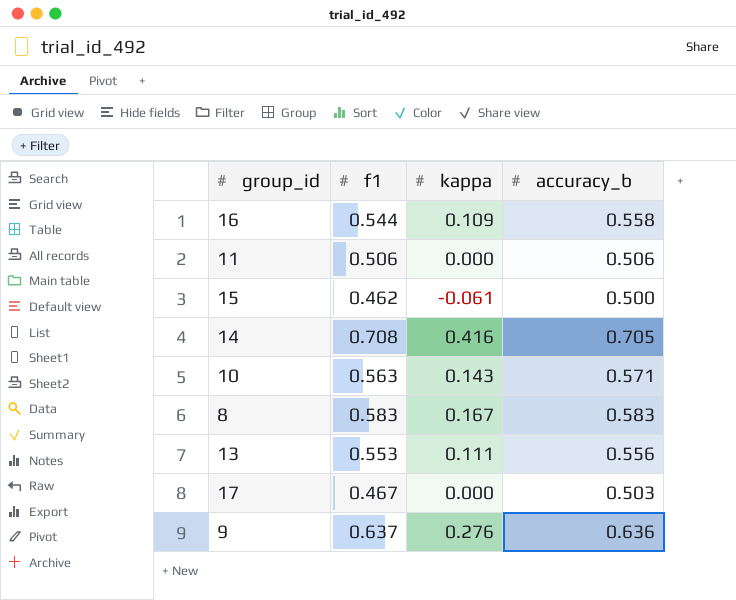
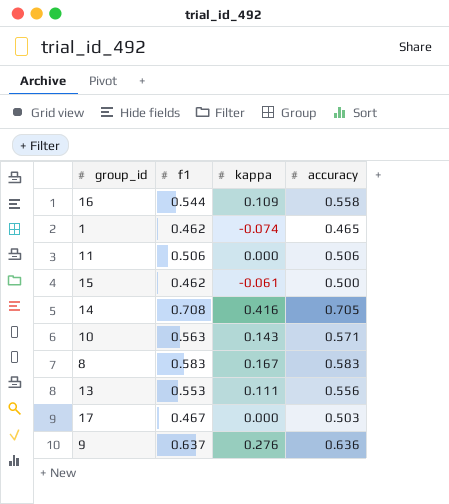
column name: accuracy_b -> accuracy
row 1: none -> 0.462 | -0.074 | 0.465

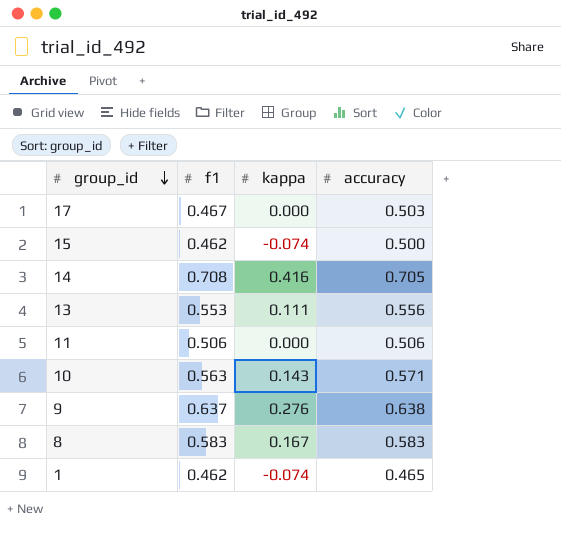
row order: none -> group_id descending
row 16: 0.544 | 0.109 | 0.558 -> none
15 | kappa: -0.061 -> -0.074
9 | accuracy: 0.636 -> 0.638

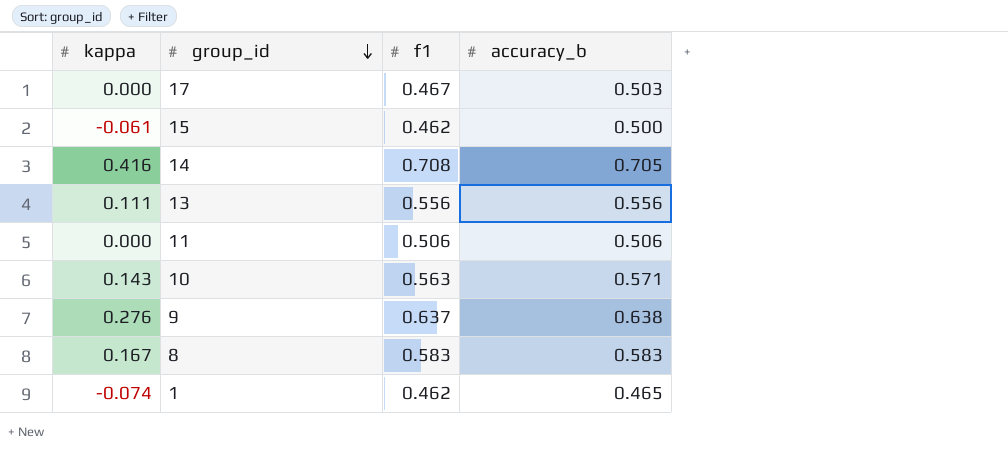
column kappa | position: 3 -> 1
column name: accuracy -> accuracy_b
15 | kappa: -0.074 -> -0.061
13 | f1: 0.553 -> 0.556

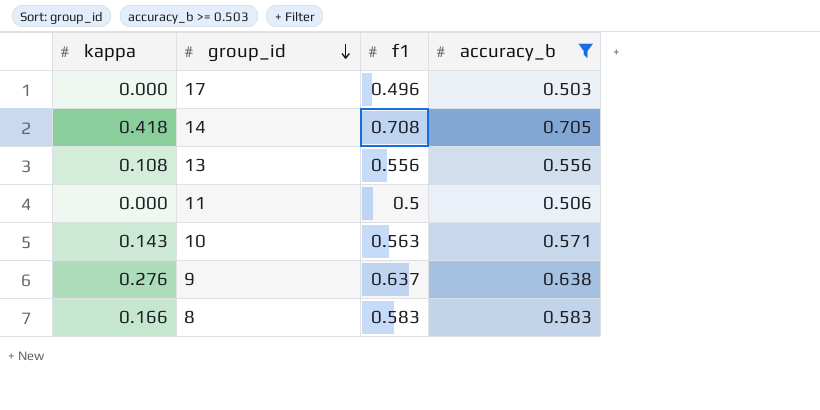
filter: none -> accuracy_b >= 0.503
17 | f1: 0.467 -> 0.496
14 | kappa: 0.416 -> 0.418
13 | kappa: 0.111 -> 0.108
11 | f1: 0.506 -> 0.5
8 | kappa: 0.167 -> 0.166

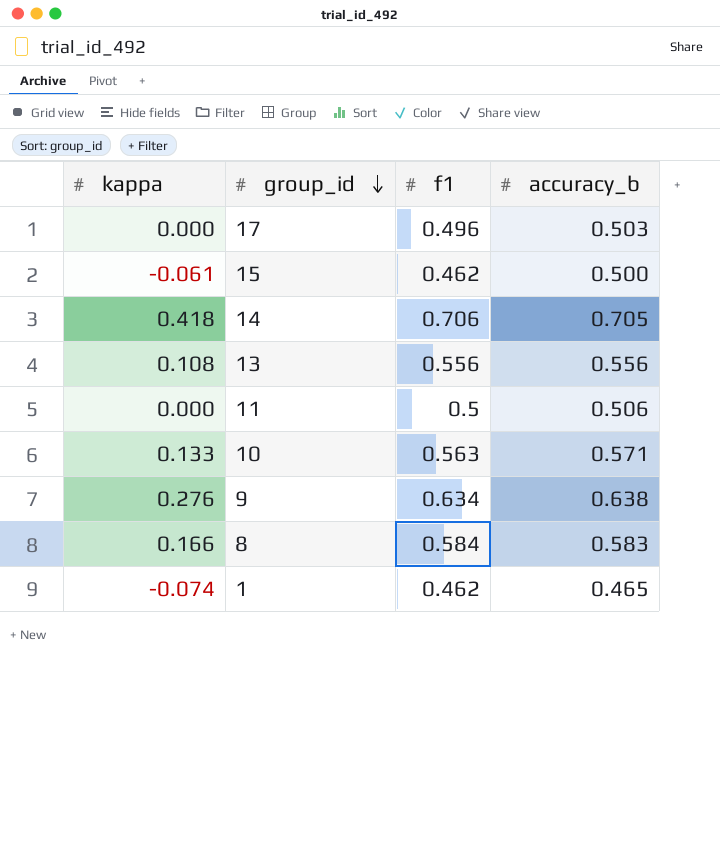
filter: accuracy_b >= 0.503 -> none
14 | f1: 0.708 -> 0.706
10 | kappa: 0.143 -> 0.133
9 | f1: 0.637 -> 0.634
8 | f1: 0.583 -> 0.584

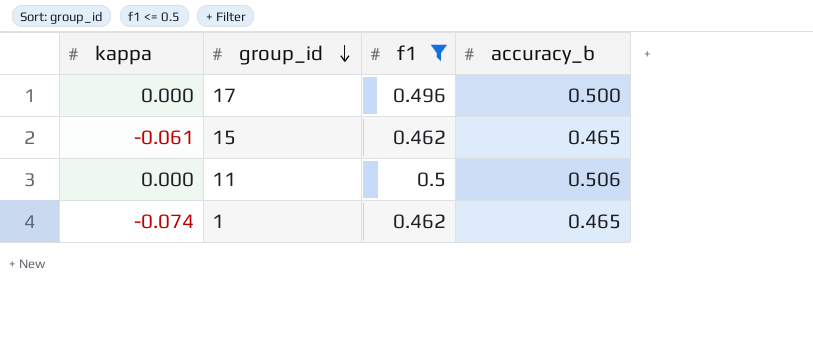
filter: none -> f1 <= 0.5
17 | accuracy_b: 0.503 -> 0.500
15 | accuracy_b: 0.500 -> 0.465

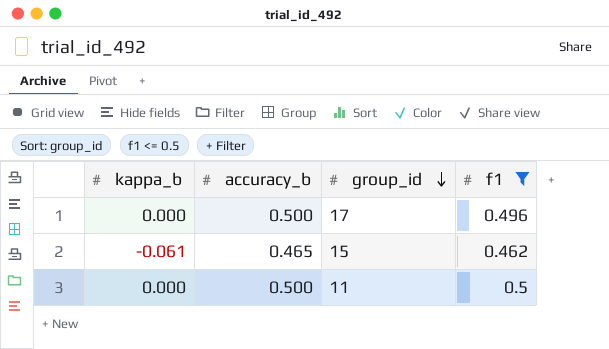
column name: kappa -> kappa_b
column accuracy_b | position: 4 -> 2
row 1: -0.074 | 0.462 | 0.465 -> none
11 | accuracy_b: 0.506 -> 0.500

